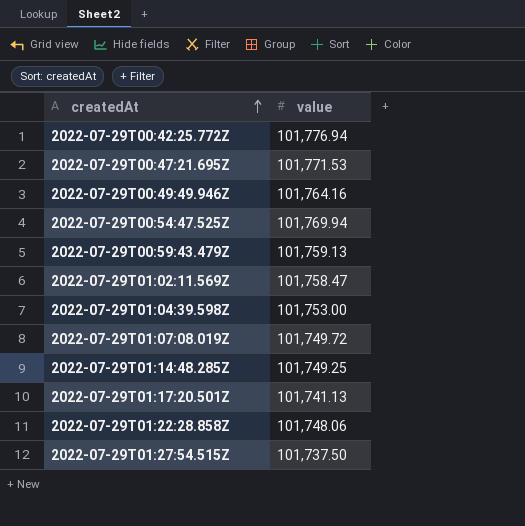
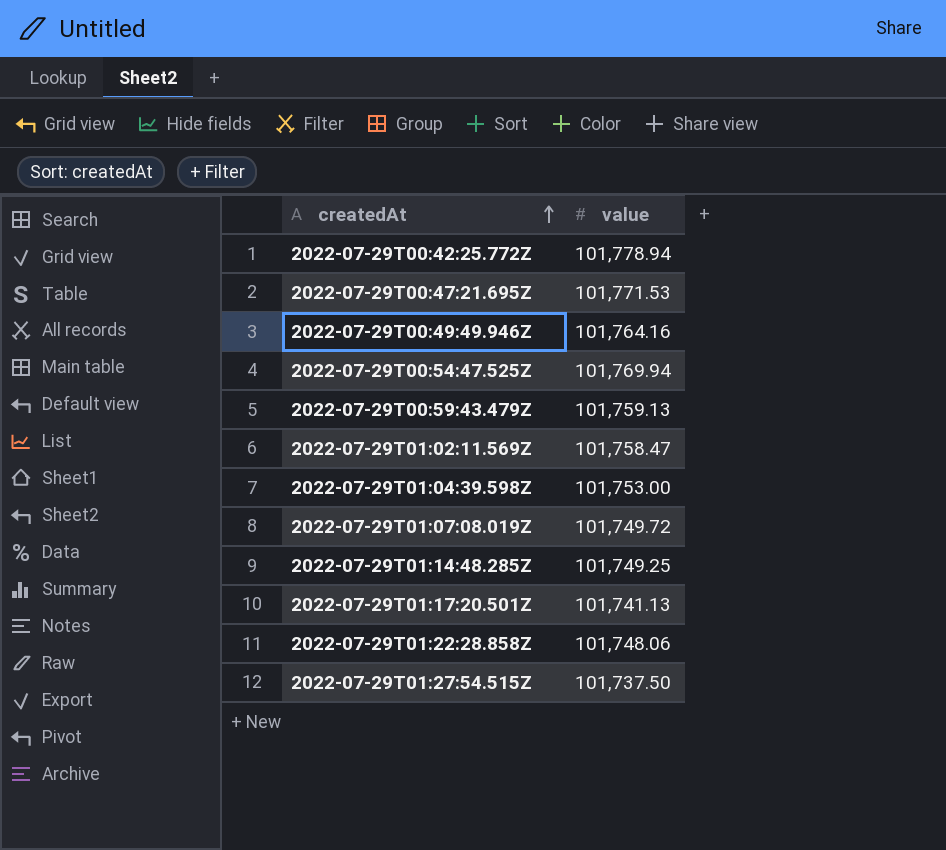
2022-07-29T00:42:25.772Z | value: 101,776.94 -> 101,778.94

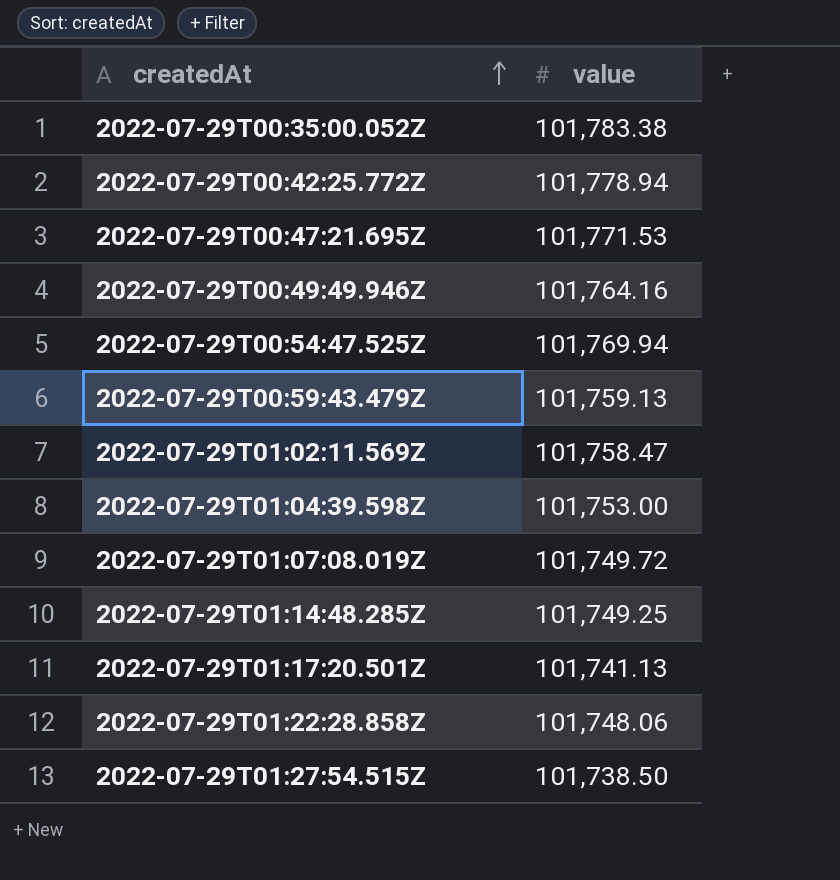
row 2022-07-29T00:35:00.052Z: none -> 101,783.38
2022-07-29T01:27:54.515Z | value: 101,737.50 -> 101,738.50

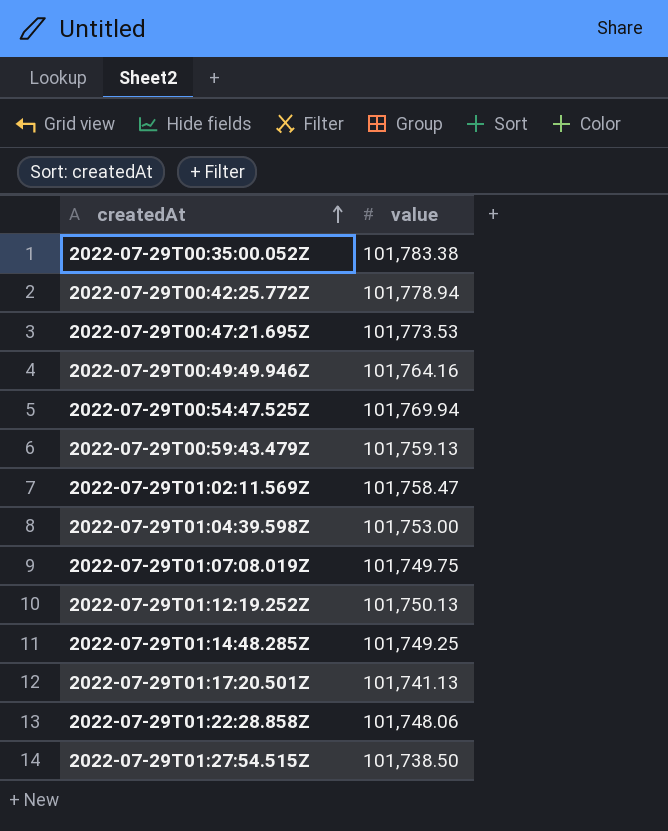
2022-07-29T00:47:21.695Z | value: 101,771.53 -> 101,773.53
2022-07-29T01:07:08.019Z | value: 101,749.72 -> 101,749.75
row 2022-07-29T01:12:19.252Z: none -> 101,750.13

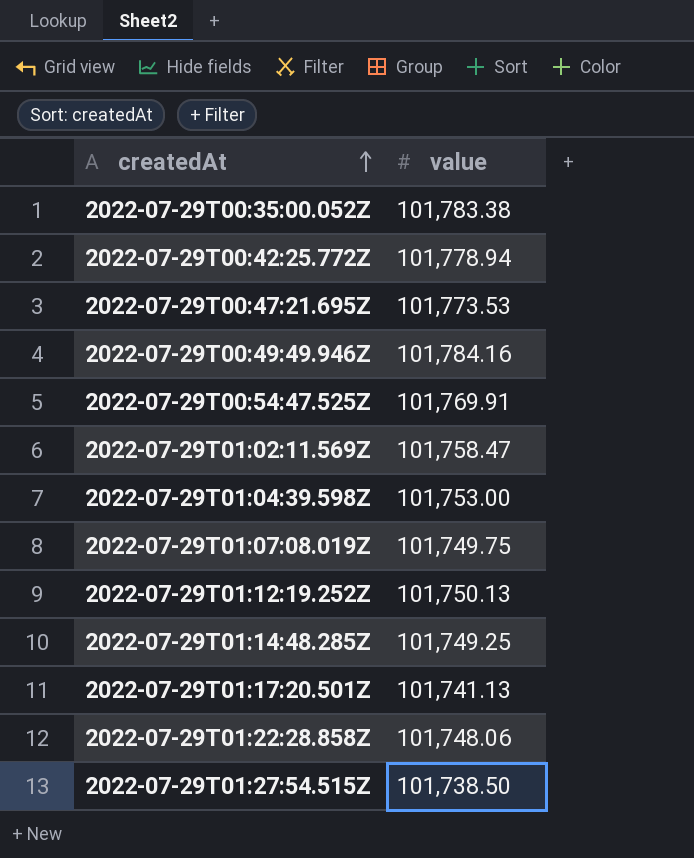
row 2022-07-29T00:59:43.479Z: 101,759.13 -> none
2022-07-29T00:49:49.946Z | value: 101,764.16 -> 101,784.16
2022-07-29T00:54:47.525Z | value: 101,769.94 -> 101,769.91

